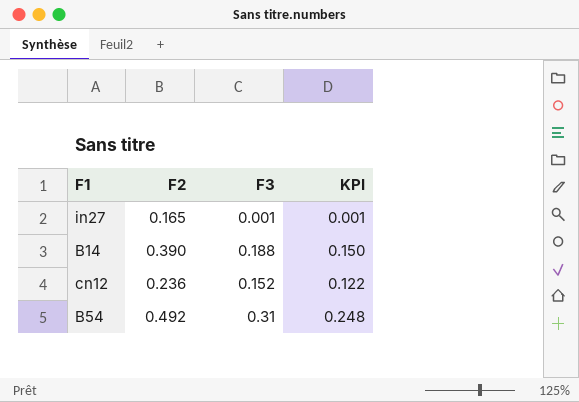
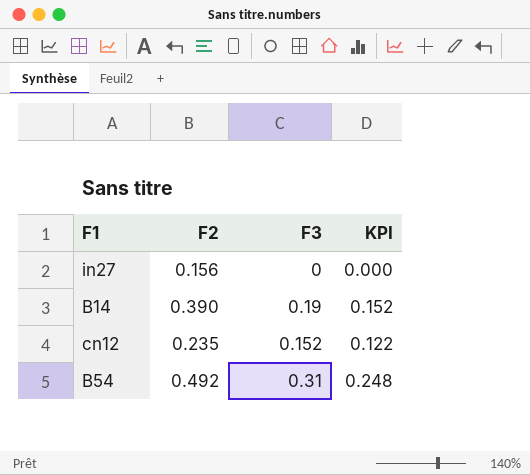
in27 | F2: 0.165 -> 0.156
in27 | F3: 0.001 -> 0
in27 | KPI: 0.001 -> 0.000
B14 | F3: 0.188 -> 0.19
B14 | KPI: 0.150 -> 0.152
cn12 | F2: 0.236 -> 0.235

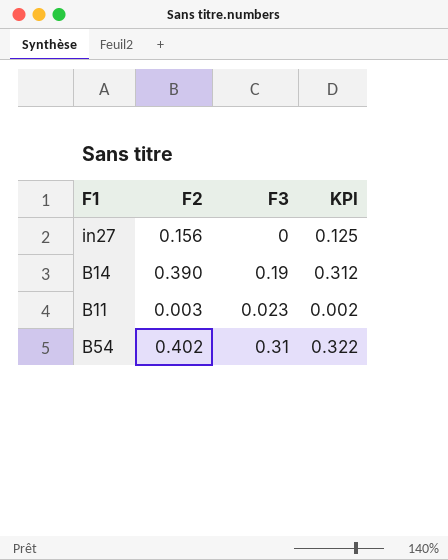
column KPI | formula: [F3] * 0.8 -> [F2] * 0.8
row cn12: 0.235 | 0.152 | 0.122 -> none
row B11: none -> 0.003 | 0.023 | 0.002
B54 | F2: 0.492 -> 0.402

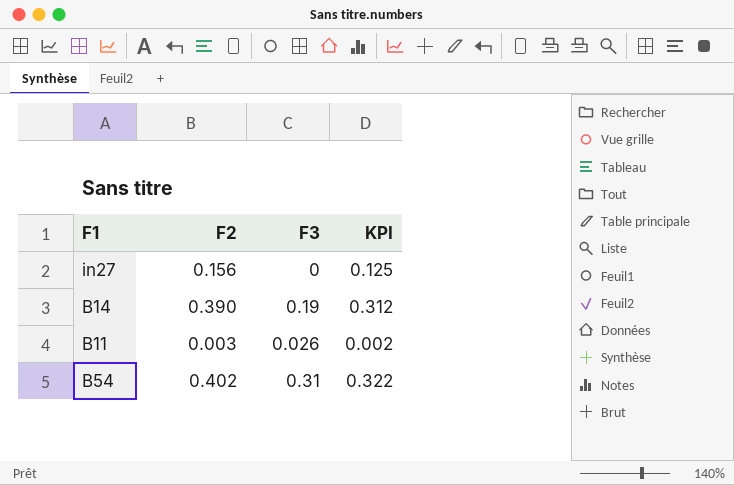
B11 | F3: 0.023 -> 0.026

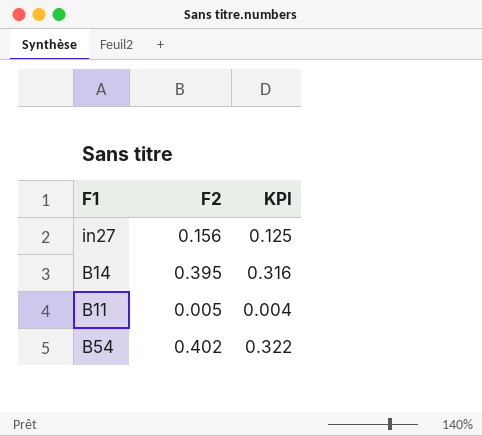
column F3 | position: 3 -> none
B14 | F2: 0.390 -> 0.395
B14 | KPI: 0.312 -> 0.316
B11 | F2: 0.003 -> 0.005
B11 | KPI: 0.002 -> 0.004

